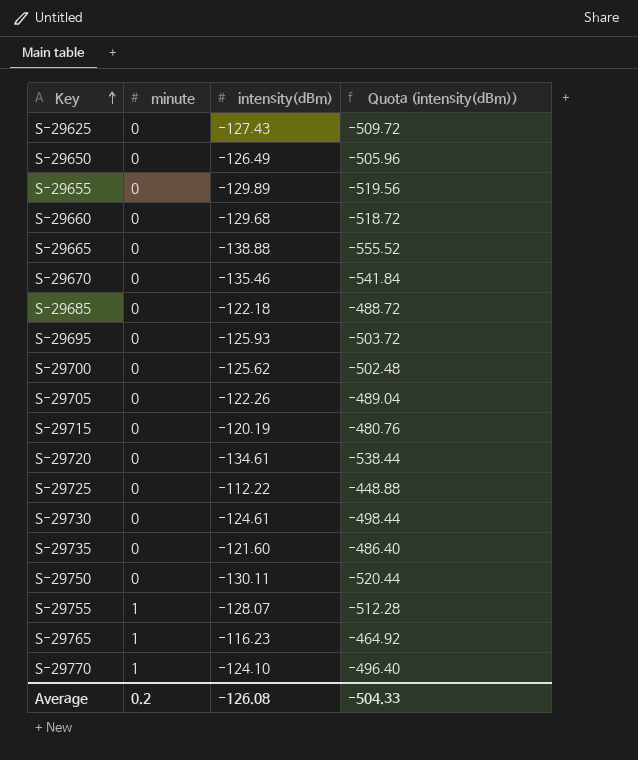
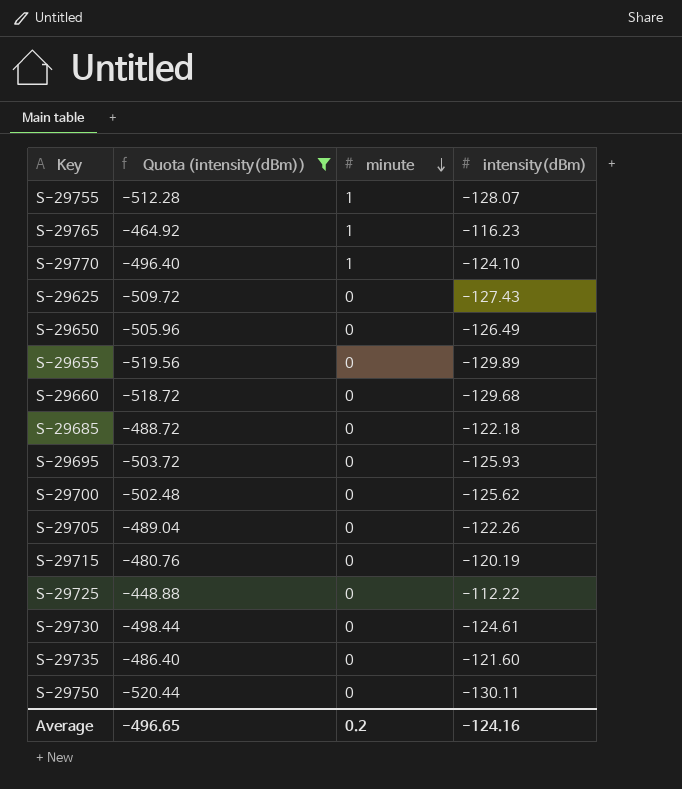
filter: none -> Quota (intensity(dBm)) >= -520.44
row order: Key ascending -> minute descending
column Quota (intensity(dBm)) | position: 4 -> 2
Average | Quota (intensity(dBm)): -504.33 -> -496.65
Average | intensity(dBm): -126.08 -> -124.16

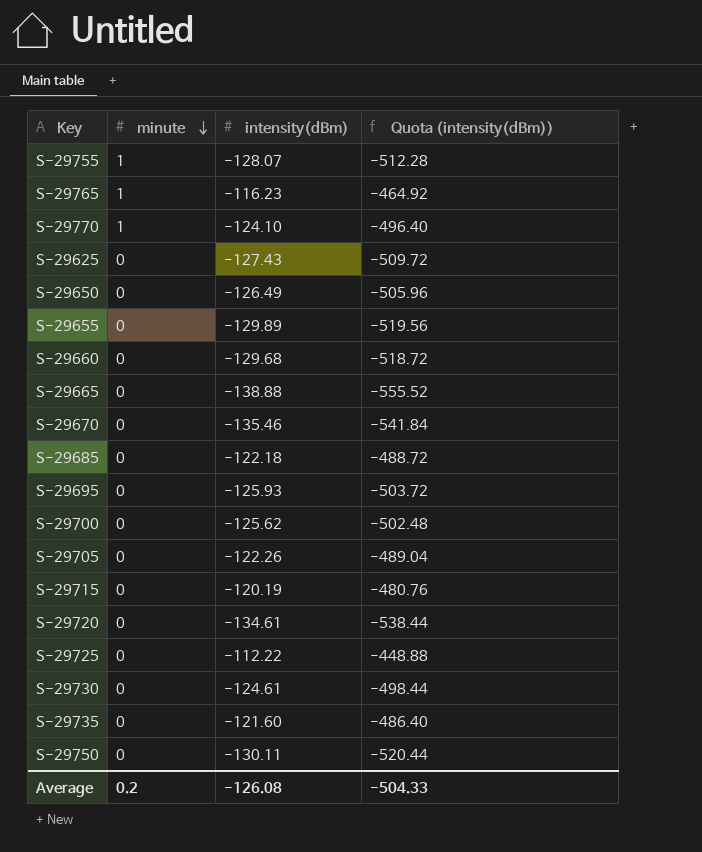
filter: Quota (intensity(dBm)) >= -520.44 -> none
column Quota (intensity(dBm)) | position: 2 -> 4
Average | intensity(dBm): -124.16 -> -126.08
Average | Quota (intensity(dBm)): -496.65 -> -504.33

